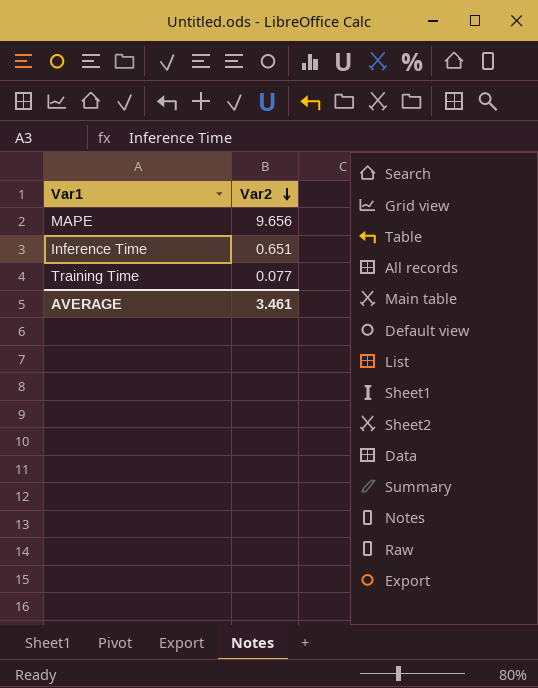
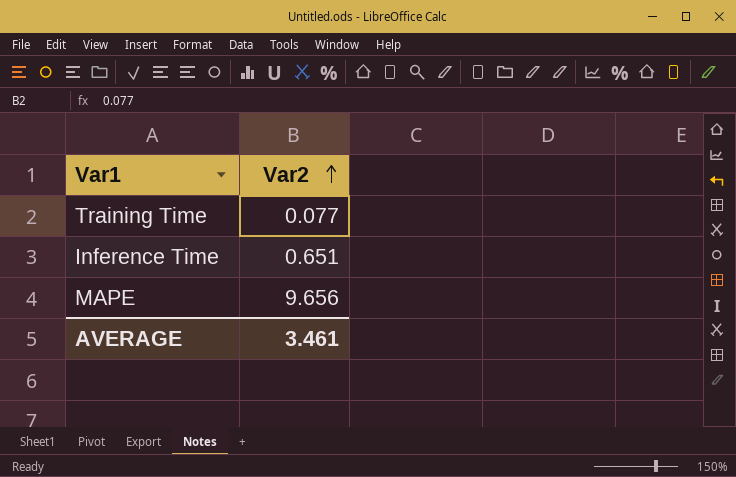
row order: Var2 descending -> Var2 ascending

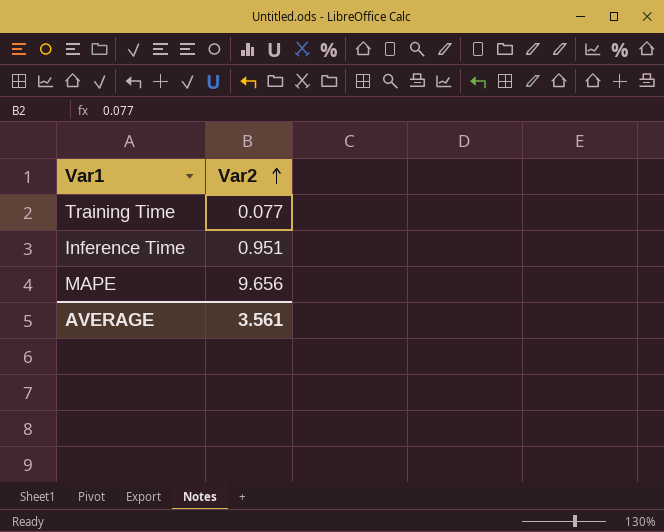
Inference Time | Var2: 0.651 -> 0.951
AVERAGE | Var2: 3.461 -> 3.561

